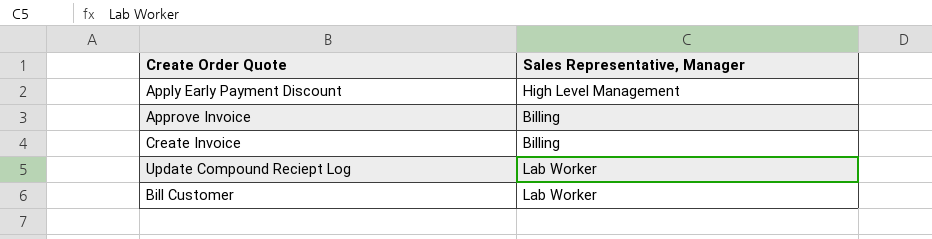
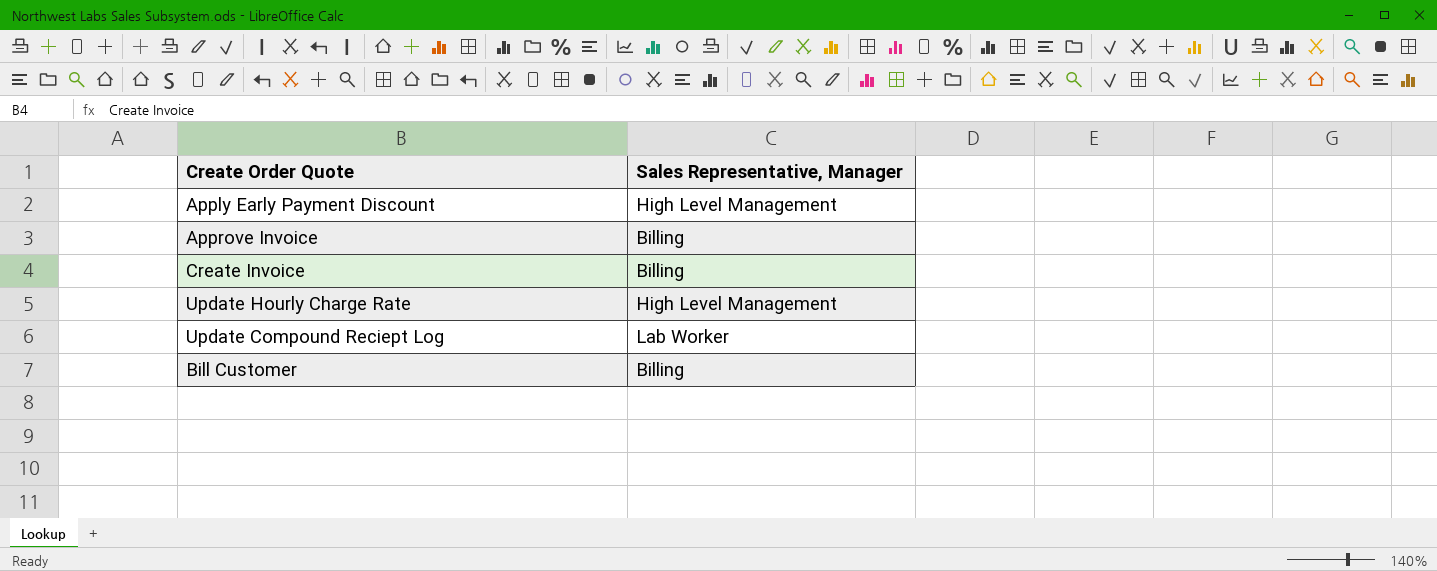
row Update Hourly Charge Rate: none -> High Level Management
Bill Customer | Sales Representative, Manager: Lab Worker -> Billing

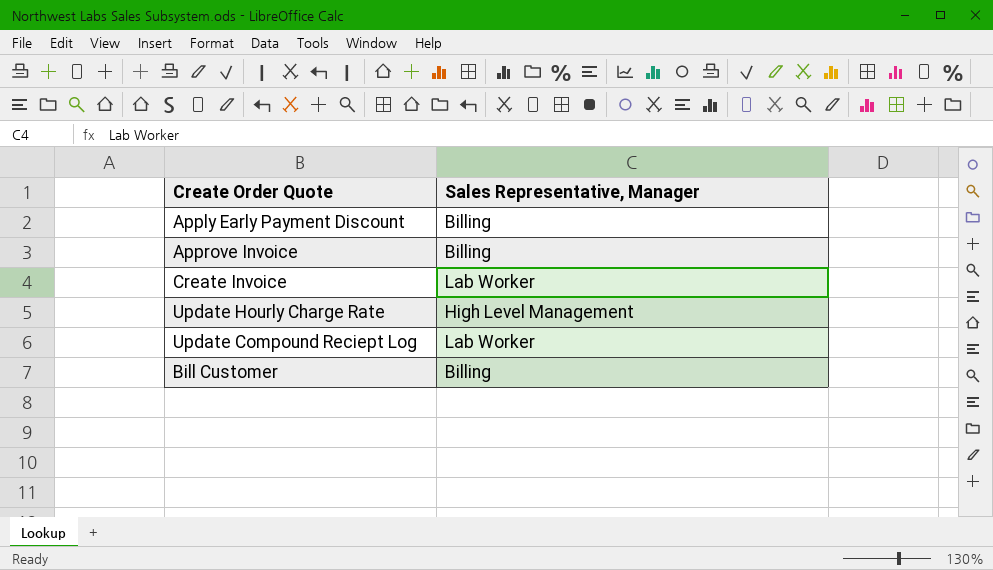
Apply Early Payment Discount | Sales Representative, Manager: High Level Management -> Billing
Create Invoice | Sales Representative, Manager: Billing -> Lab Worker

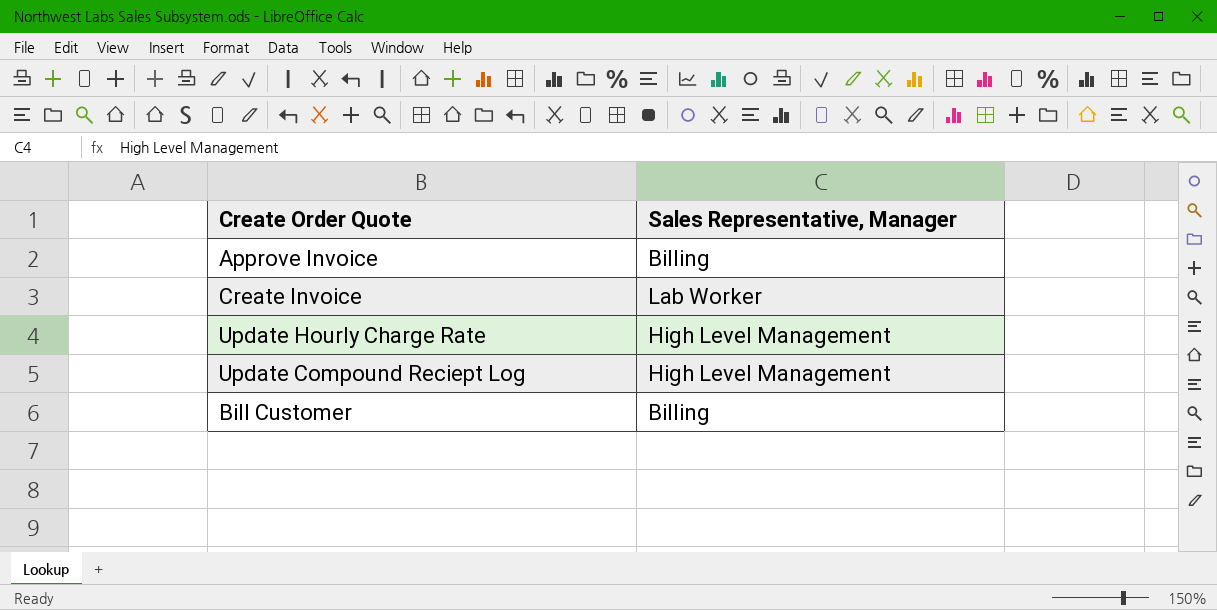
row Apply Early Payment Discount: Billing -> none
Update Compound Reciept Log | Sales Representative, Manager: Lab Worker -> High Level Management

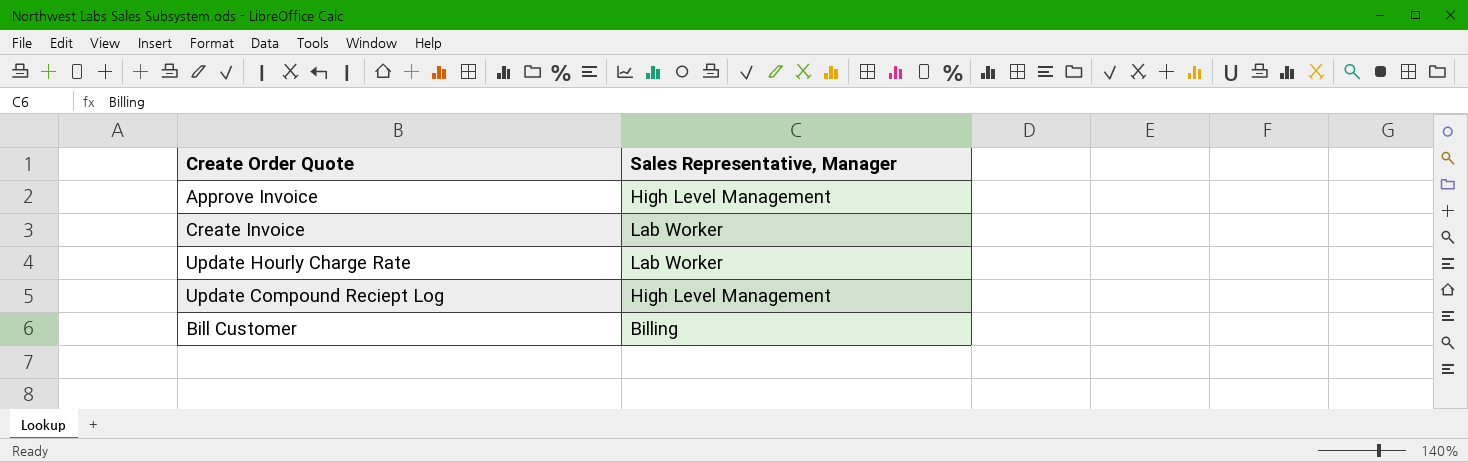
Approve Invoice | Sales Representative, Manager: Billing -> High Level Management
Update Hourly Charge Rate | Sales Representative, Manager: High Level Management -> Lab Worker

